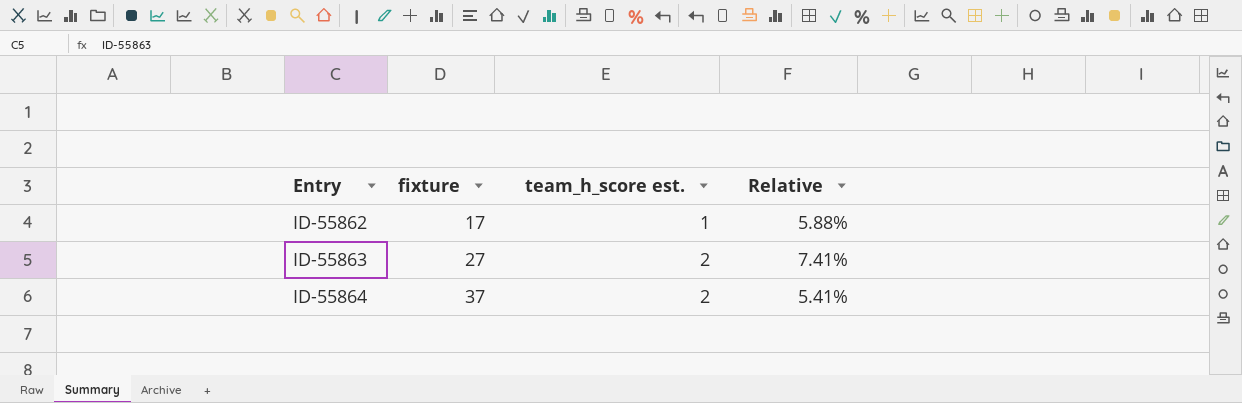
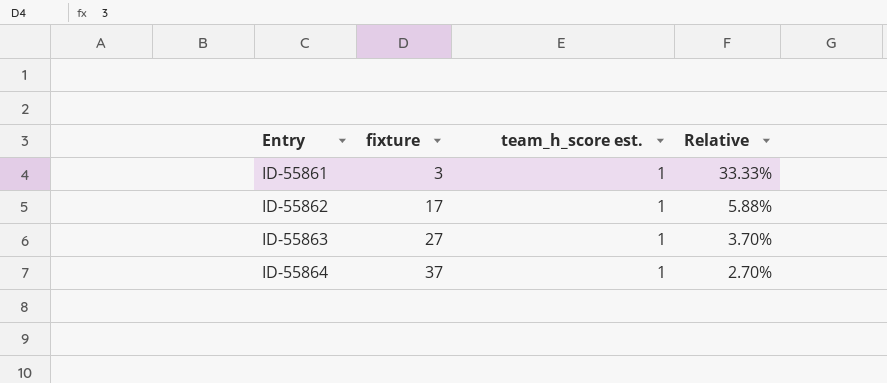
row ID-55861: none -> 3 | 1 | 33.33%
ID-55863 | team_h_score est.: 2 -> 1
ID-55863 | Relative: 7.41% -> 3.70%
ID-55864 | team_h_score est.: 2 -> 1
ID-55864 | Relative: 5.41% -> 2.70%

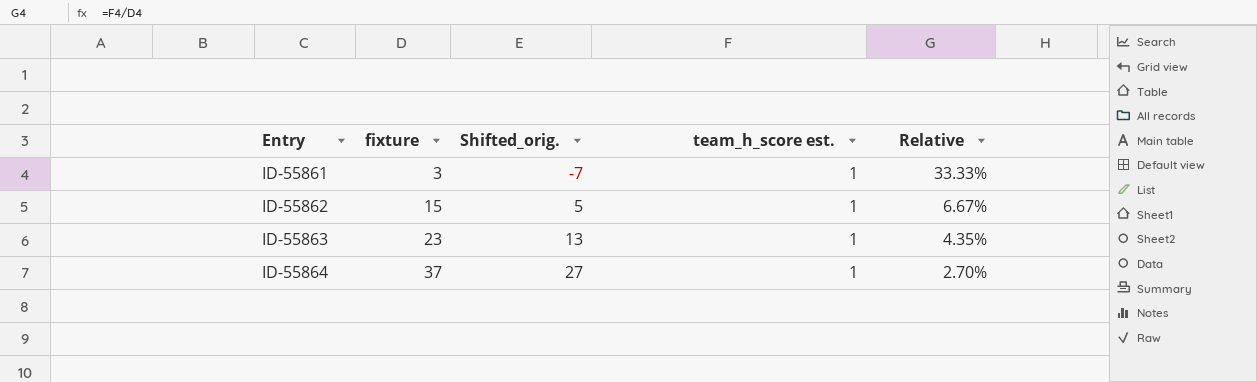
column Shifted_orig. | formula: none -> [fixture] - 10
ID-55862 | fixture: 17 -> 15
ID-55862 | Relative: 5.88% -> 6.67%
ID-55863 | fixture: 27 -> 23
ID-55863 | Relative: 3.70% -> 4.35%

